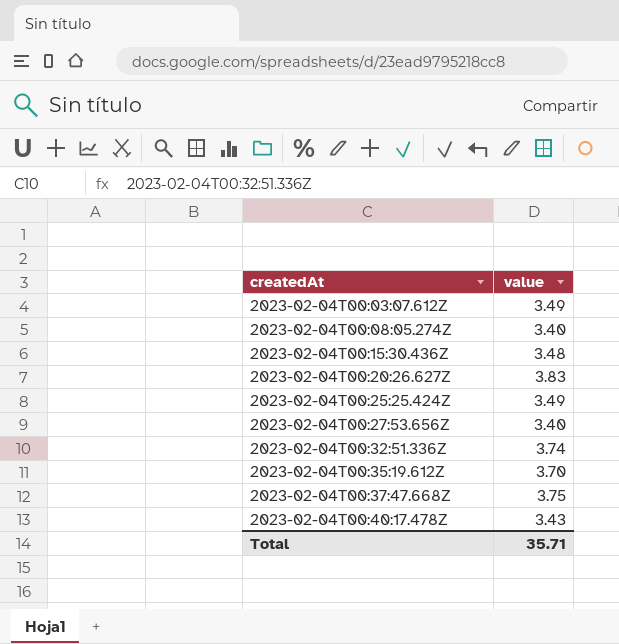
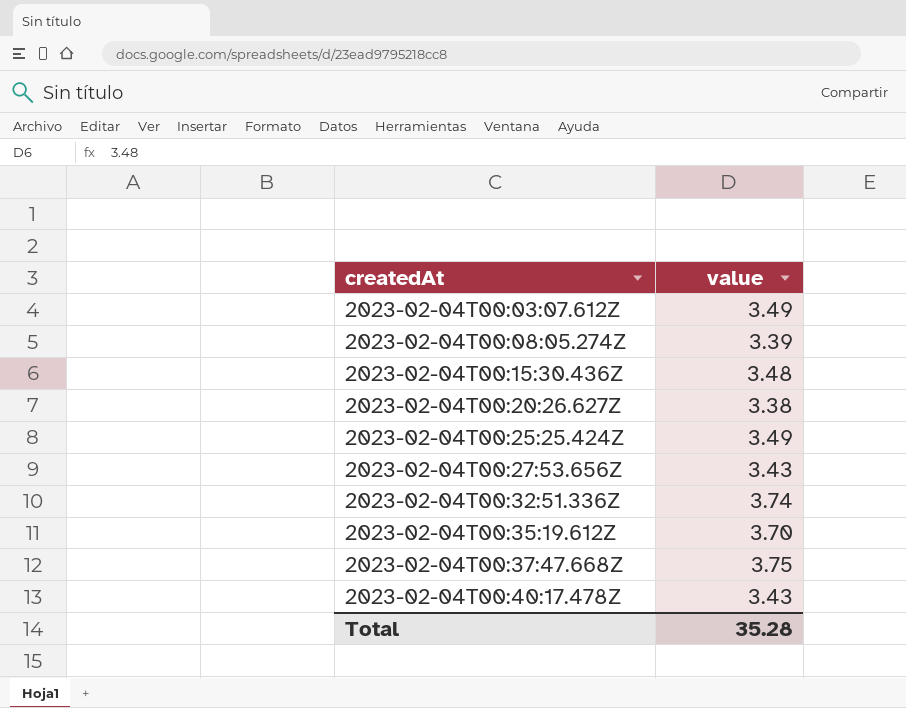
2023-02-04T00:08:05.274Z | value: 3.40 -> 3.39
2023-02-04T00:20:26.627Z | value: 3.83 -> 3.38
2023-02-04T00:27:53.656Z | value: 3.40 -> 3.43
Total | value: 35.71 -> 35.28

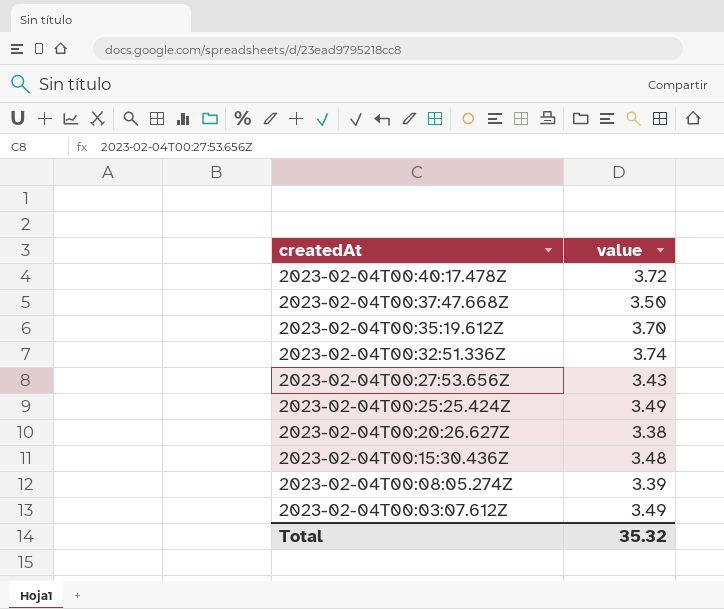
row order: createdAt ascending -> createdAt descending
2023-02-04T00:40:17.478Z | value: 3.43 -> 3.72
2023-02-04T00:37:47.668Z | value: 3.75 -> 3.50
Total | value: 35.28 -> 35.32

